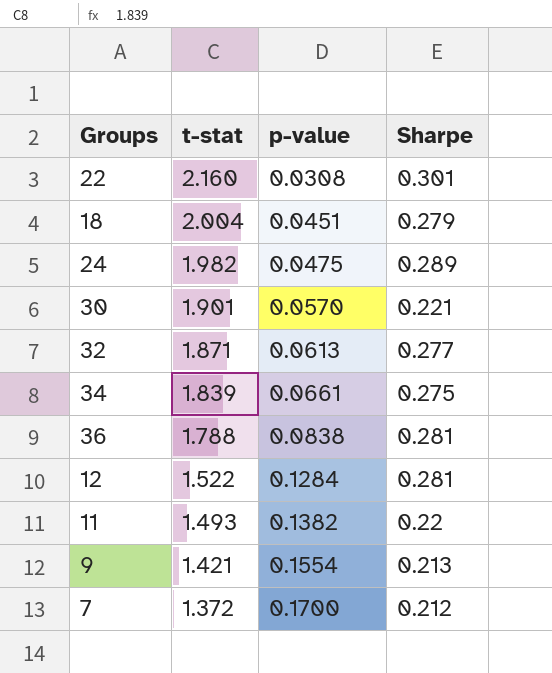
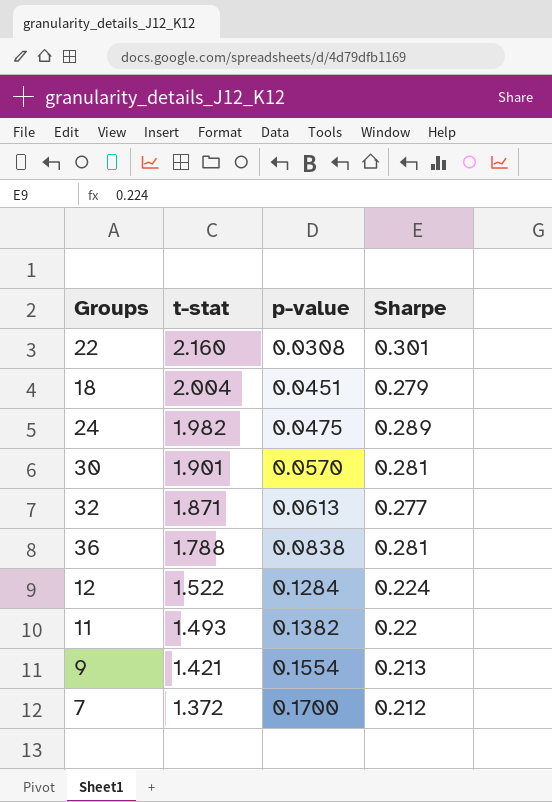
row 34: 1.839 | 0.0661 | 0.275 -> none
30 | Sharpe: 0.221 -> 0.281
12 | Sharpe: 0.281 -> 0.224

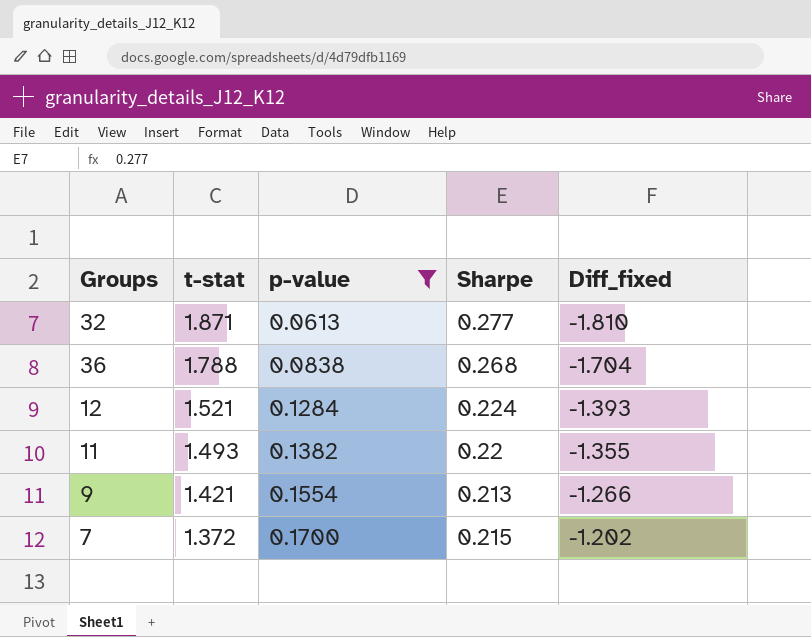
filter: none -> p-value >= 0.0613
column Diff_fixed | formula: none -> [p-value] - [t-stat]
36 | Sharpe: 0.281 -> 0.268
12 | t-stat: 1.522 -> 1.521
7 | Sharpe: 0.212 -> 0.215

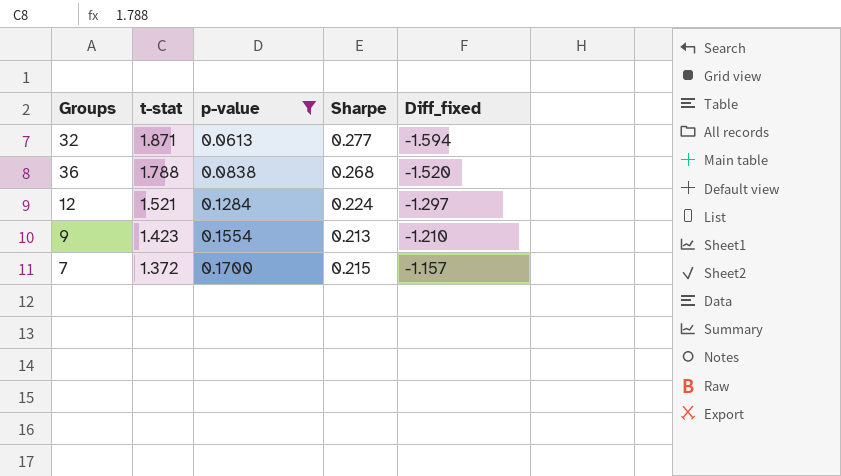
column Diff_fixed | formula: [p-value] - [t-stat] -> [Sharpe] - [t-stat]
row 11: 1.493 | 0.1382 | 0.22 | -1.355 -> none
9 | t-stat: 1.421 -> 1.423

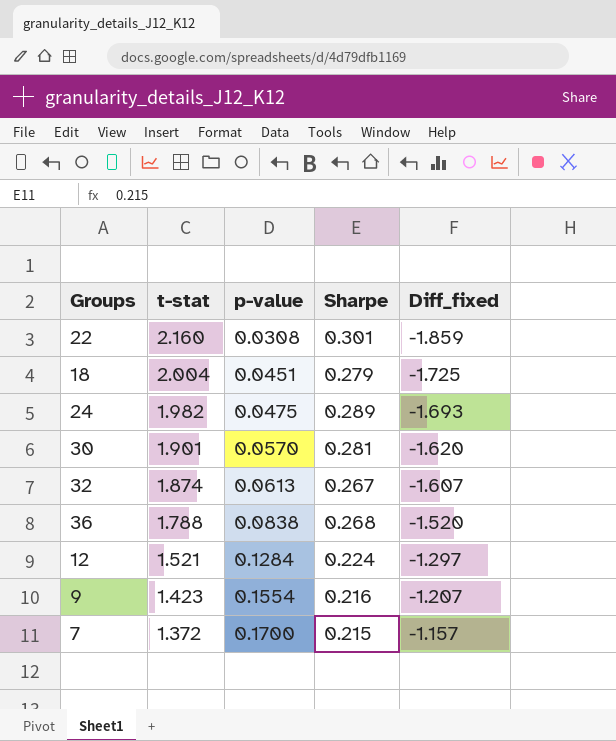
filter: p-value >= 0.0613 -> none
32 | t-stat: 1.871 -> 1.874
32 | Sharpe: 0.277 -> 0.267
32 | Diff_fixed: -1.594 -> -1.607
9 | Sharpe: 0.213 -> 0.216
9 | Diff_fixed: -1.210 -> -1.207

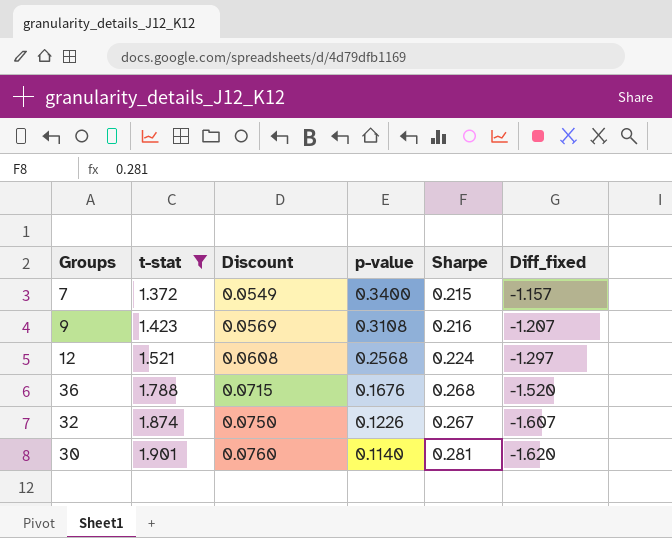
filter: none -> t-stat <= 1.901
row order: t-stat descending -> t-stat ascending
column Discount | formula: none -> [t-stat] * 0.04
7 | p-value: 0.1700 -> 0.3400
9 | p-value: 0.1554 -> 0.3108
12 | p-value: 0.1284 -> 0.2568
36 | p-value: 0.0838 -> 0.1676
32 | p-value: 0.0613 -> 0.1226
30 | p-value: 0.0570 -> 0.1140

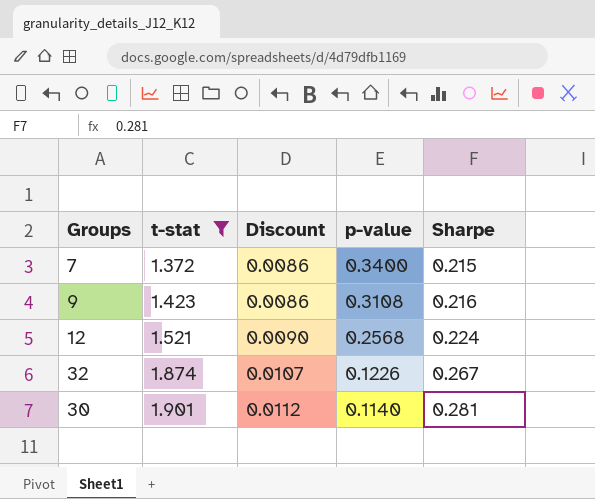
column Diff_fixed | formula: [Sharpe] - [t-stat] -> none
column Discount | formula: [t-stat] * 0.04 -> [Sharpe] * 0.04
row 36: 1.788 | 0.0715 | 0.1676 | 0.268 | -1.520 -> none

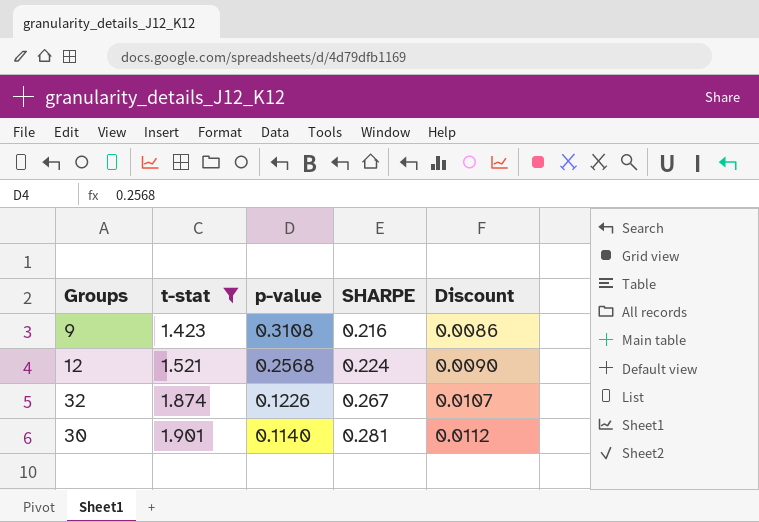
column name: Sharpe -> SHARPE
column Discount | position: 3 -> 5
row 7: 1.372 | 0.0086 | 0.3400 | 0.215 -> none

